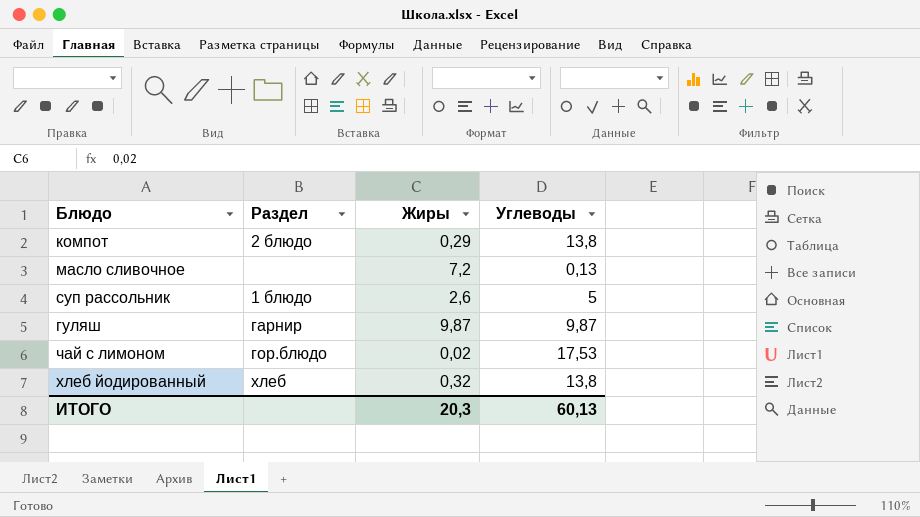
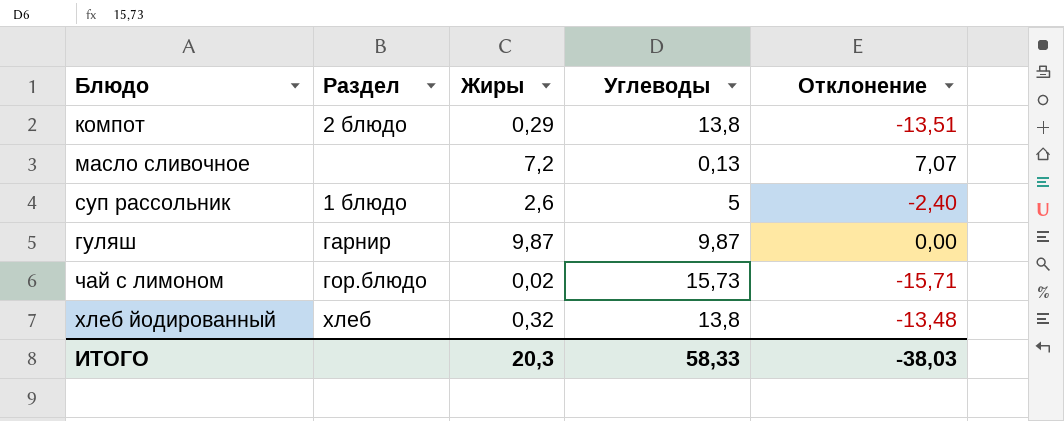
column Отклонение | formula: none -> [Жиры] - [Углеводы]
чай с лимоном | Углеводы: 17,53 -> 15,73
ИТОГО | Углеводы: 60,13 -> 58,33

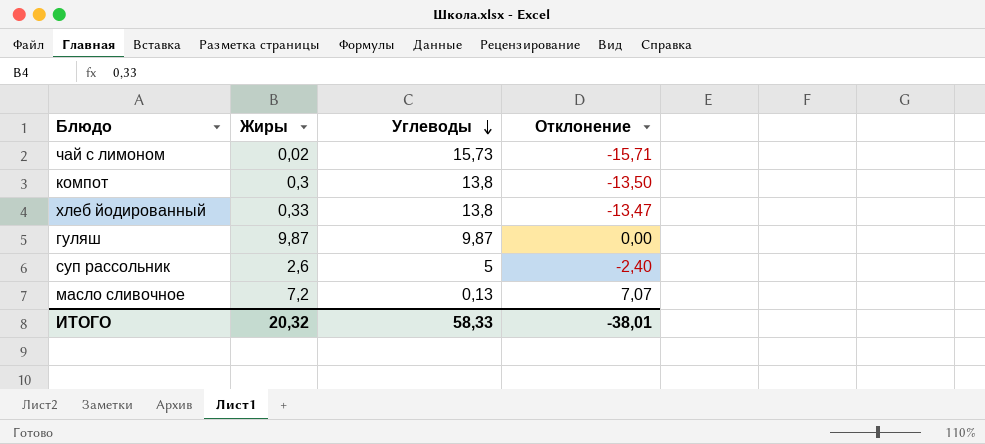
row order: none -> Углеводы descending
column Раздел | position: 2 -> none
компот | Жиры: 0,29 -> 0,3
компот | Отклонение: -13,51 -> -13,50
хлеб йодированный | Жиры: 0,32 -> 0,33
хлеб йодированный | Отклонение: -13,48 -> -13,47
ИТОГО | Жиры: 20,3 -> 20,32
ИТОГО | Отклонение: -38,03 -> -38,01

